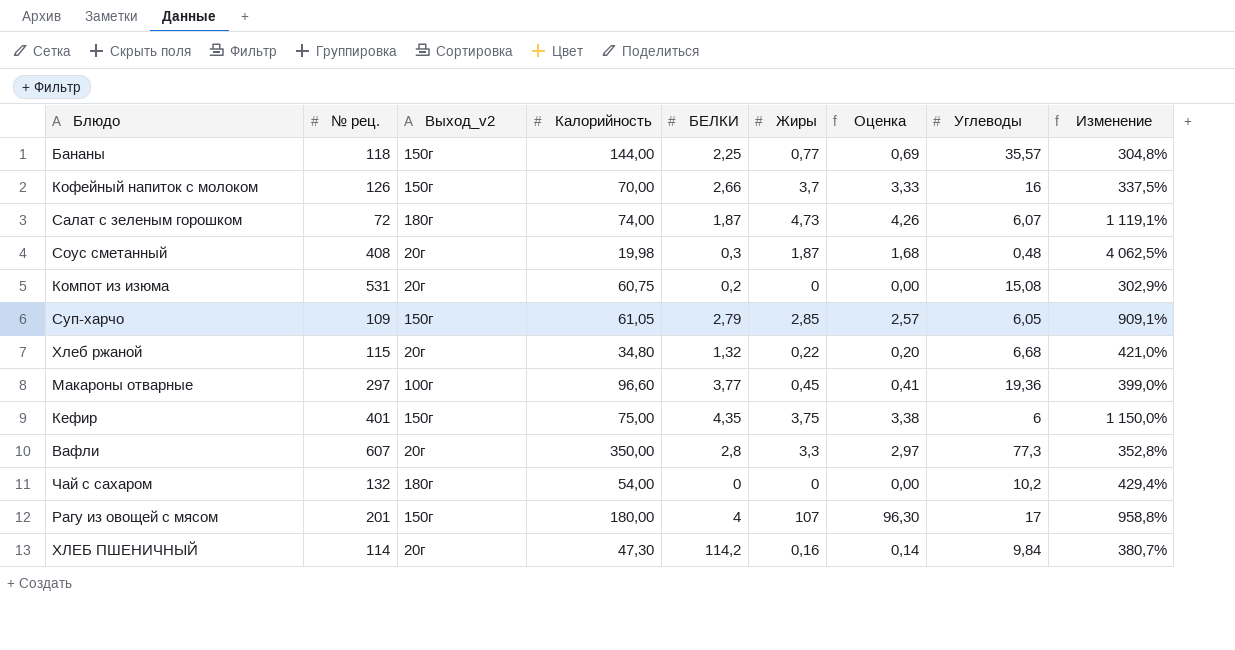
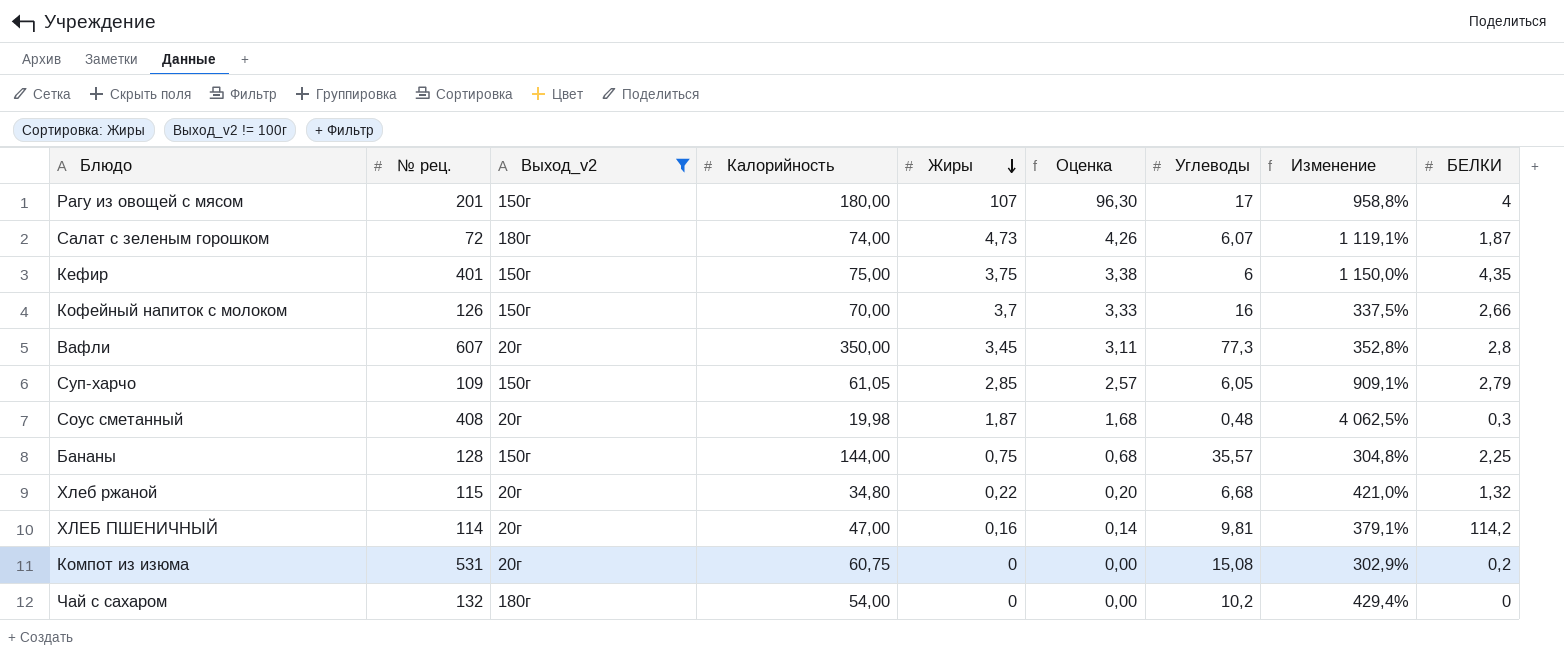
filter: none -> Выход_v2 != 100г
row order: none -> Жиры descending
column БЕЛКИ | position: 5 -> 9
Вафли | Жиры: 3,3 -> 3,45
Вафли | Оценка: 2,97 -> 3,11
Бананы | № рец.: 118 -> 128
Бананы | Жиры: 0,77 -> 0,75
Бананы | Оценка: 0,69 -> 0,68
ХЛЕБ ПШЕНИЧНЫЙ | Калорийность: 47,30 -> 47,00
ХЛЕБ ПШЕНИЧНЫЙ | Углеводы: 9,84 -> 9,81
ХЛЕБ ПШЕНИЧНЫЙ | Изменение: 380,7% -> 379,1%

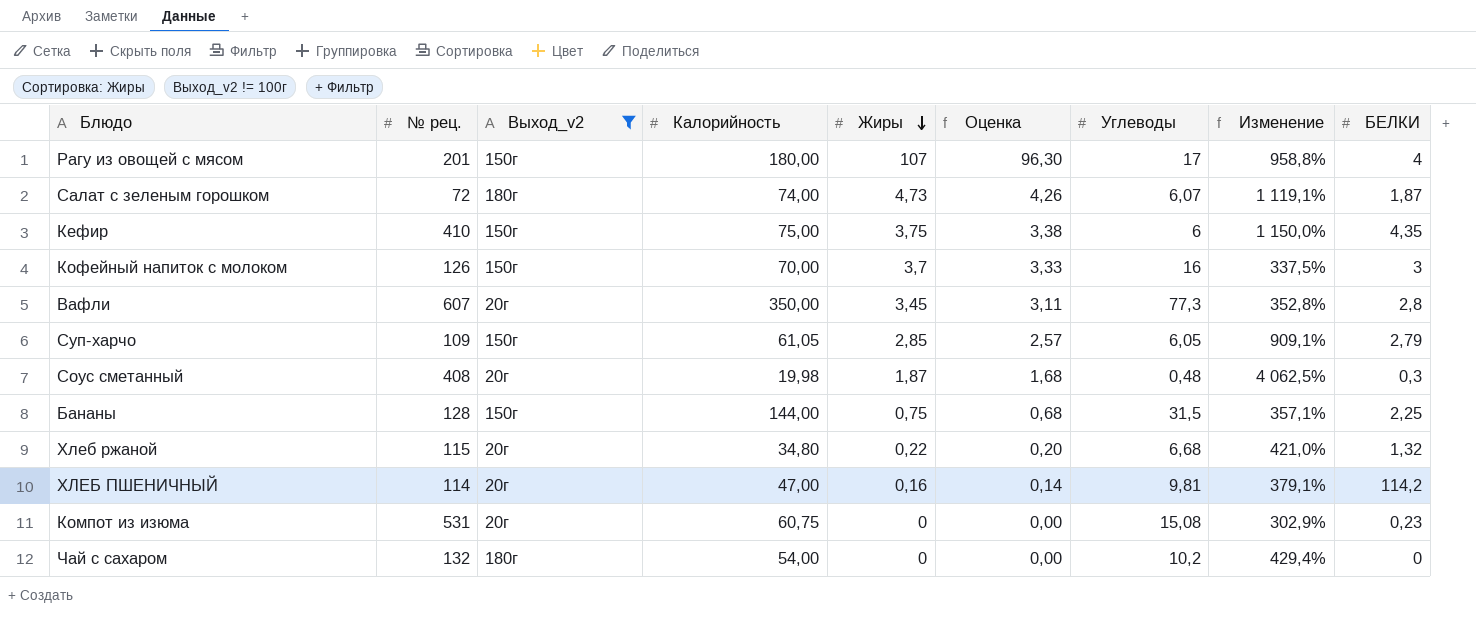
Кефир | № рец.: 401 -> 410
Кофейный напиток с молоком | БЕЛКИ: 2,66 -> 3
Бананы | Углеводы: 35,57 -> 31,5
Бананы | Изменение: 304,8% -> 357,1%
Компот из изюма | БЕЛКИ: 0,2 -> 0,23

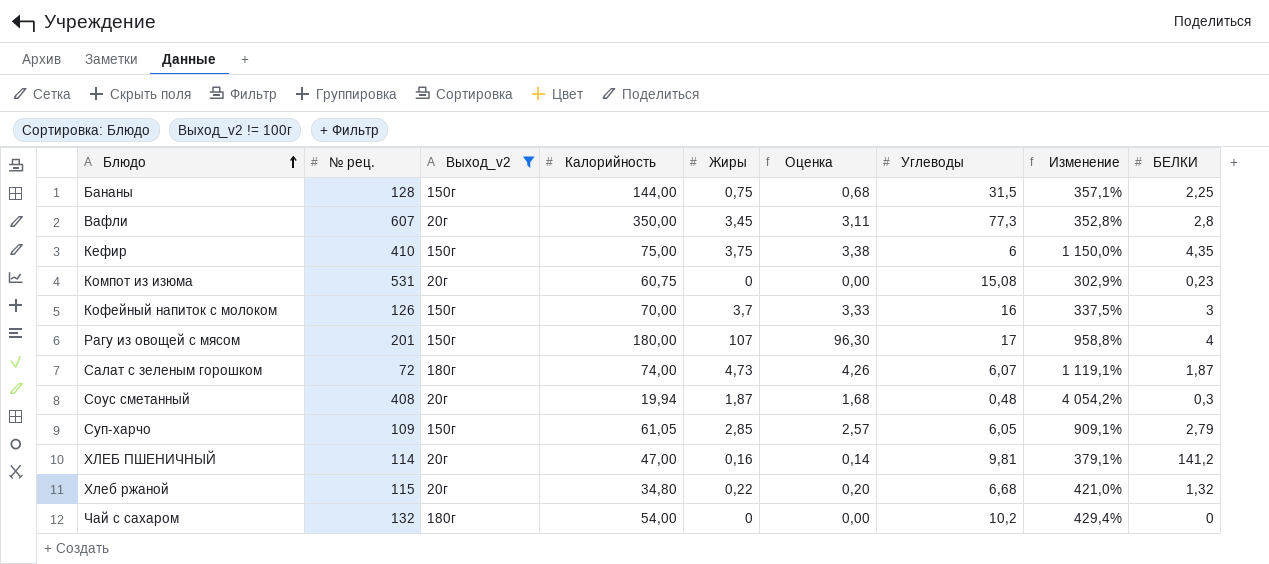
row order: Жиры descending -> Блюдо ascending
Соус сметанный | Калорийность: 19,98 -> 19,94
Соус сметанный | Изменение: 4 062,5% -> 4 054,2%
ХЛЕБ ПШЕНИЧНЫЙ | БЕЛКИ: 114,2 -> 141,2

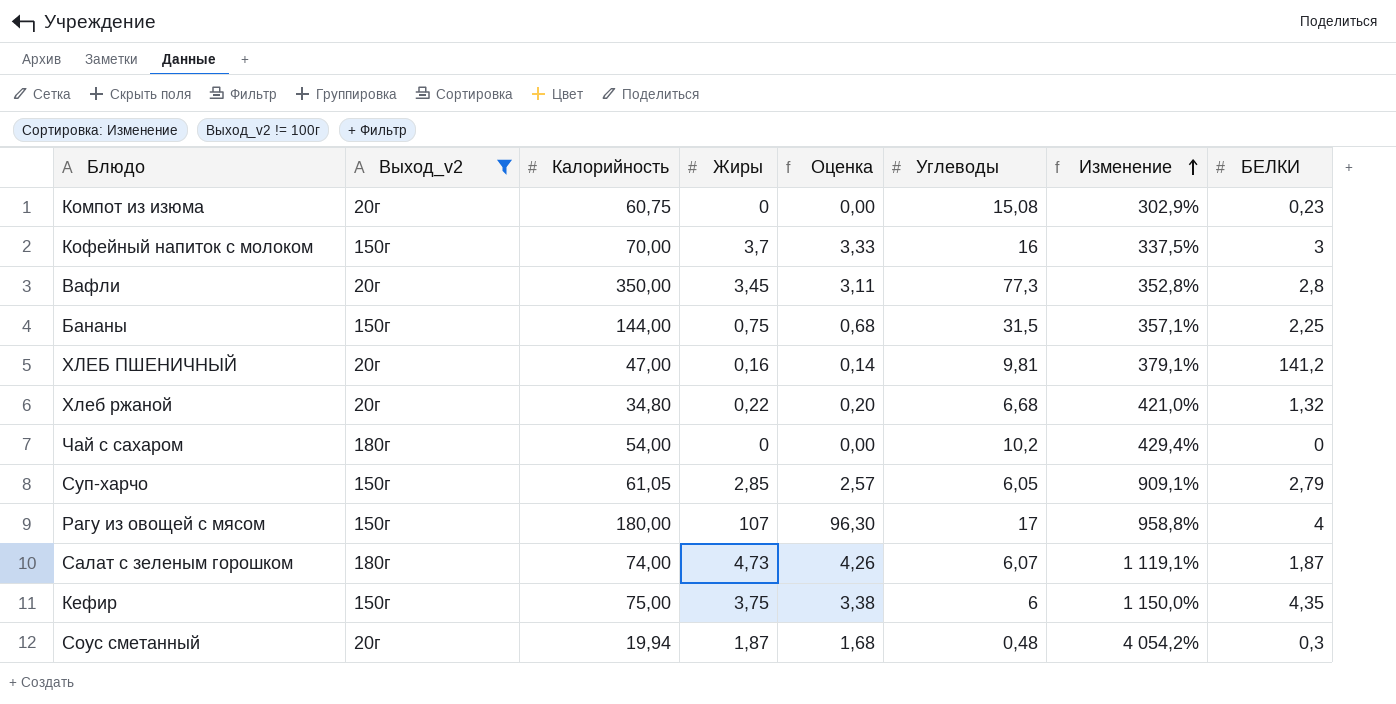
row order: Блюдо ascending -> Изменение ascending
column № рец. | position: 2 -> none

